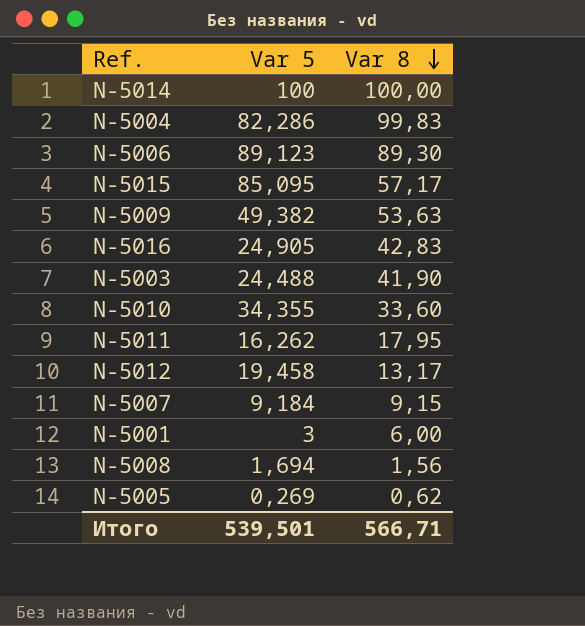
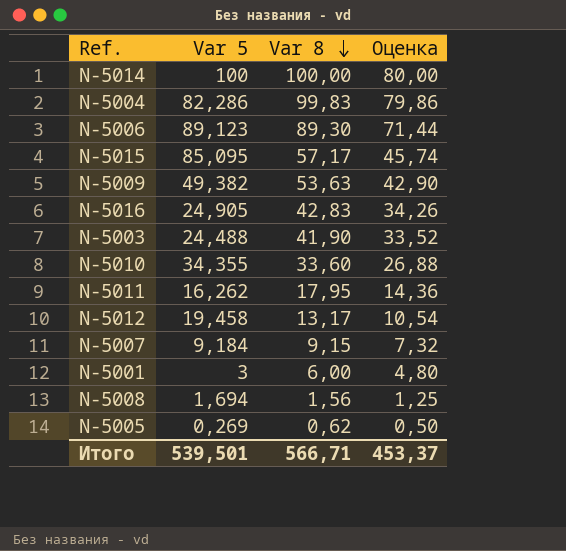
column Оценка | formula: none -> [Var 8] * 0,8

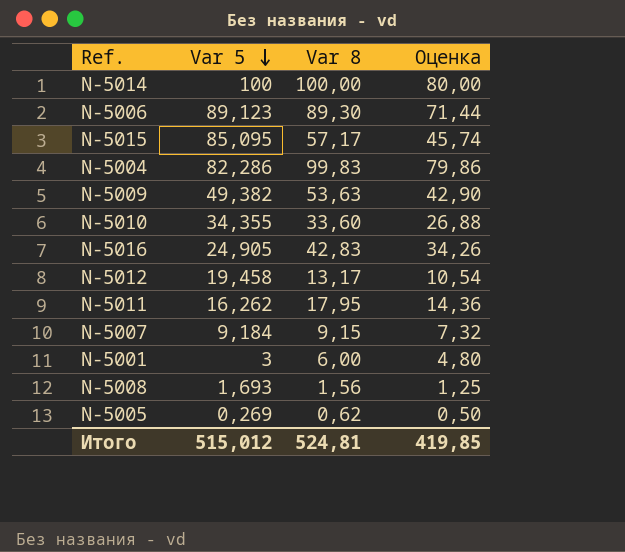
row order: Var 8 descending -> Var 5 descending
row N-5003: 24,488 | 41,90 | 33,52 -> none
N-5008 | Var 5: 1,694 -> 1,693
Итого | Var 5: 539,501 -> 515,012
Итого | Var 8: 566,71 -> 524,81
Итого | Оценка: 453,37 -> 419,85

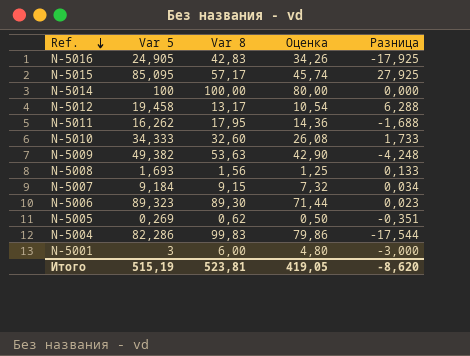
row order: Var 5 descending -> Ref. descending
column Разница | formula: none -> [Var 5] - [Var 8]
N-5010 | Var 5: 34,355 -> 34,333
N-5010 | Var 8: 33,60 -> 32,60
N-5010 | Оценка: 26,88 -> 26,08
N-5006 | Var 5: 89,123 -> 89,323
Итого | Var 5: 515,012 -> 515,19
Итого | Var 8: 524,81 -> 523,81
Итого | Оценка: 419,85 -> 419,05

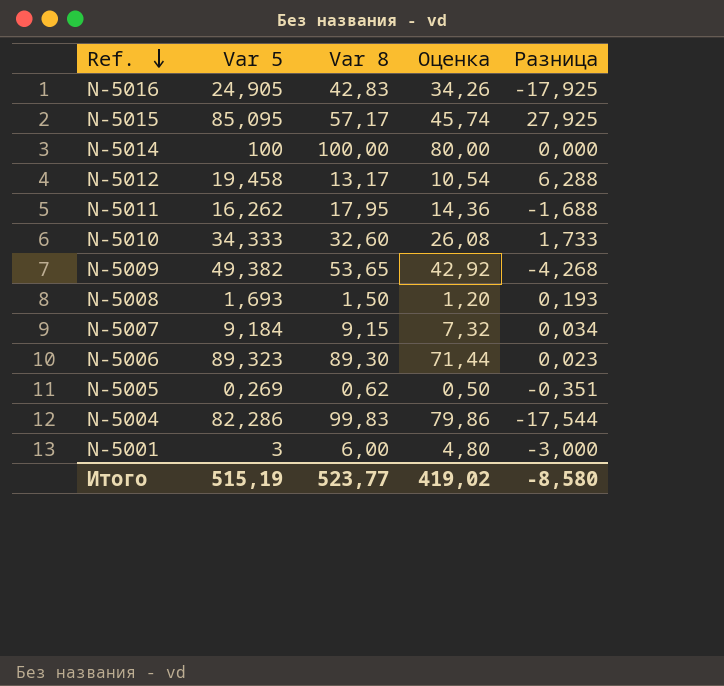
N-5009 | Var 8: 53,63 -> 53,65
N-5009 | Оценка: 42,90 -> 42,92
N-5009 | Разница: -4,248 -> -4,268
N-5008 | Var 8: 1,56 -> 1,50
N-5008 | Оценка: 1,25 -> 1,20
N-5008 | Разница: 0,133 -> 0,193
Итого | Var 8: 523,81 -> 523,77
Итого | Оценка: 419,05 -> 419,02
Итого | Разница: -8,620 -> -8,580

